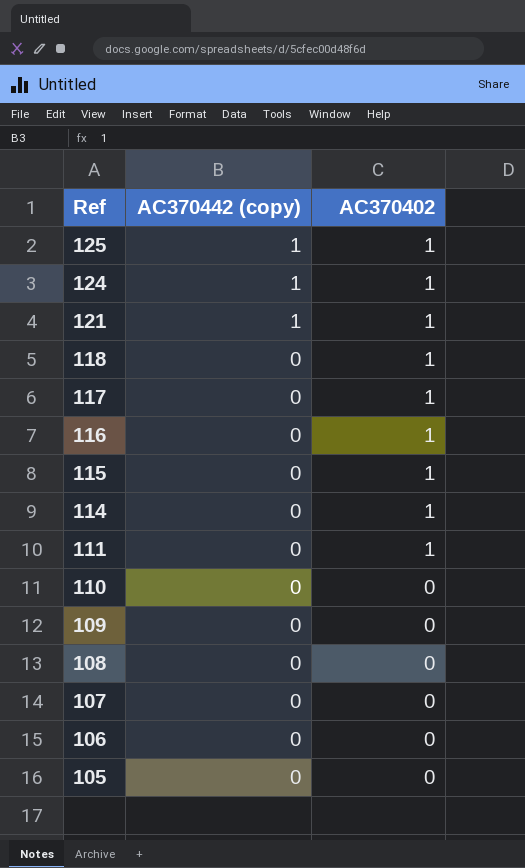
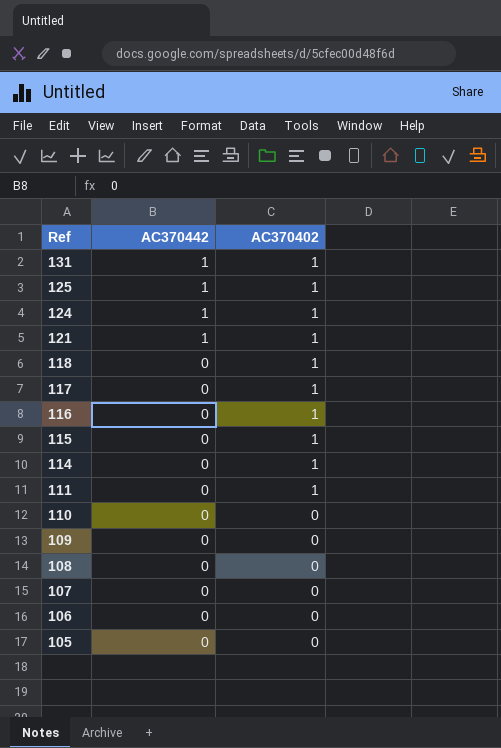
column name: AC370442 (copy) -> AC370442
row 131: none -> 1 | 1

